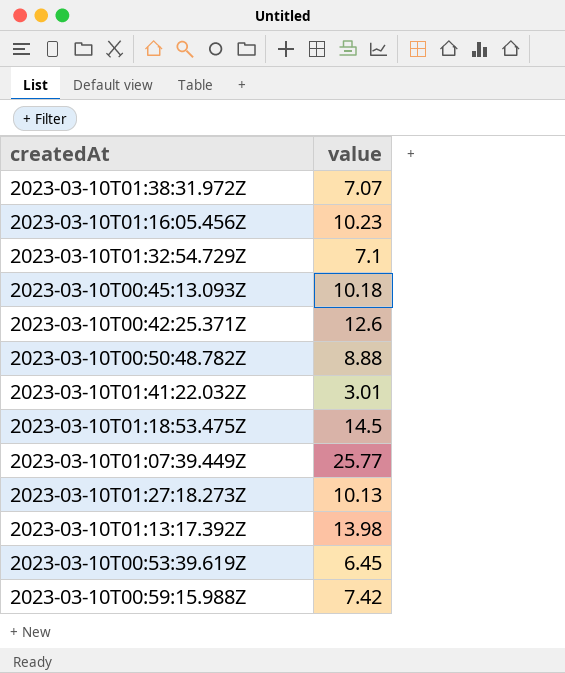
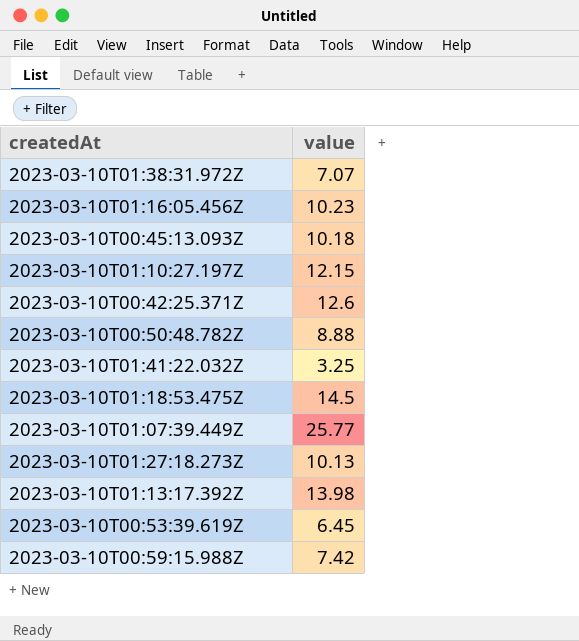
row 2023-03-10T01:32:54.729Z: 7.1 -> none
row 2023-03-10T01:10:27.197Z: none -> 12.15
2023-03-10T01:41:22.032Z | value: 3.01 -> 3.25

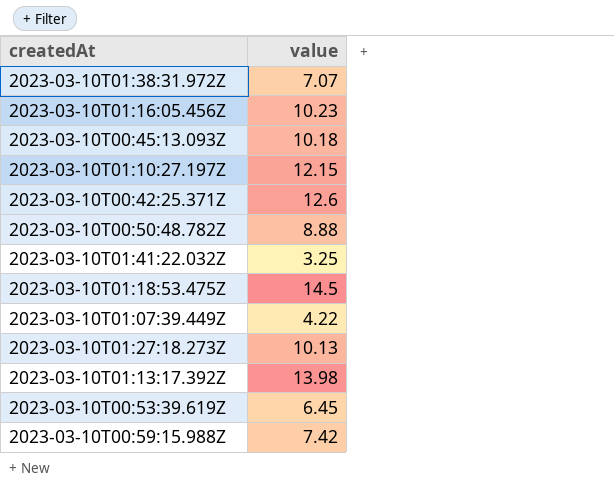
2023-03-10T01:07:39.449Z | value: 25.77 -> 4.22

